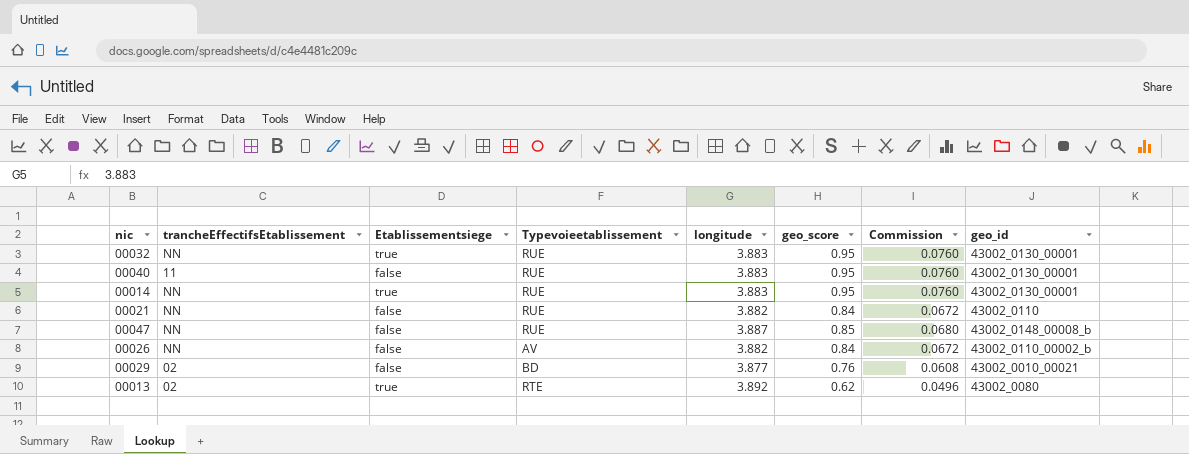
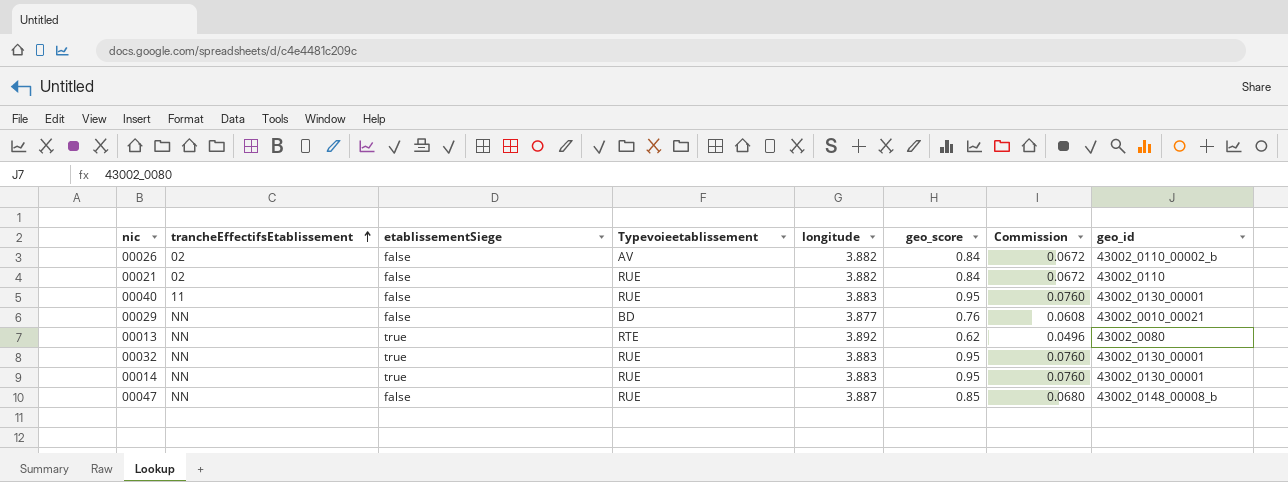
row order: none -> trancheEffectifsEtablissement ascending
column name: Etablissementsiege -> etablissementSiege
00026 | trancheEffectifsEtablissement: NN -> 02
00021 | trancheEffectifsEtablissement: NN -> 02
00029 | trancheEffectifsEtablissement: 02 -> NN
00013 | trancheEffectifsEtablissement: 02 -> NN

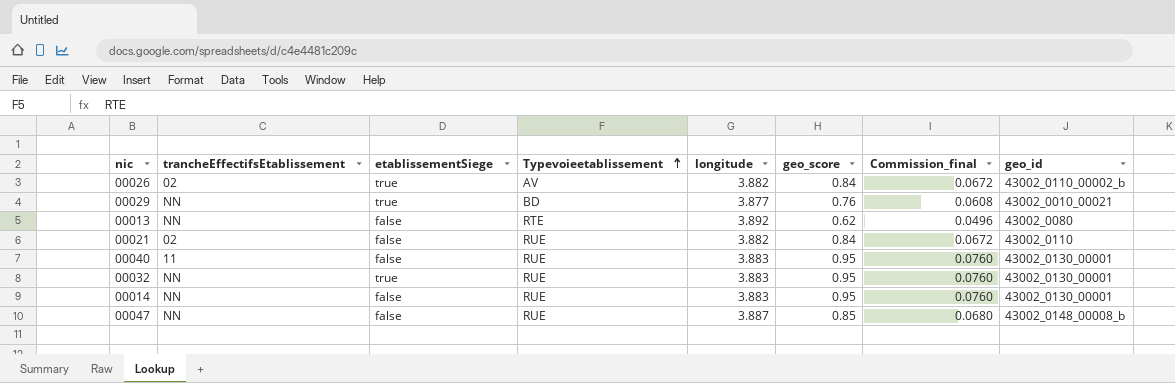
row order: trancheEffectifsEtablissement ascending -> Typevoieetablissement ascending
column name: Commission -> Commission_final
00026 | etablissementSiege: false -> true
00029 | etablissementSiege: false -> true
00013 | etablissementSiege: true -> false
00014 | etablissementSiege: true -> false

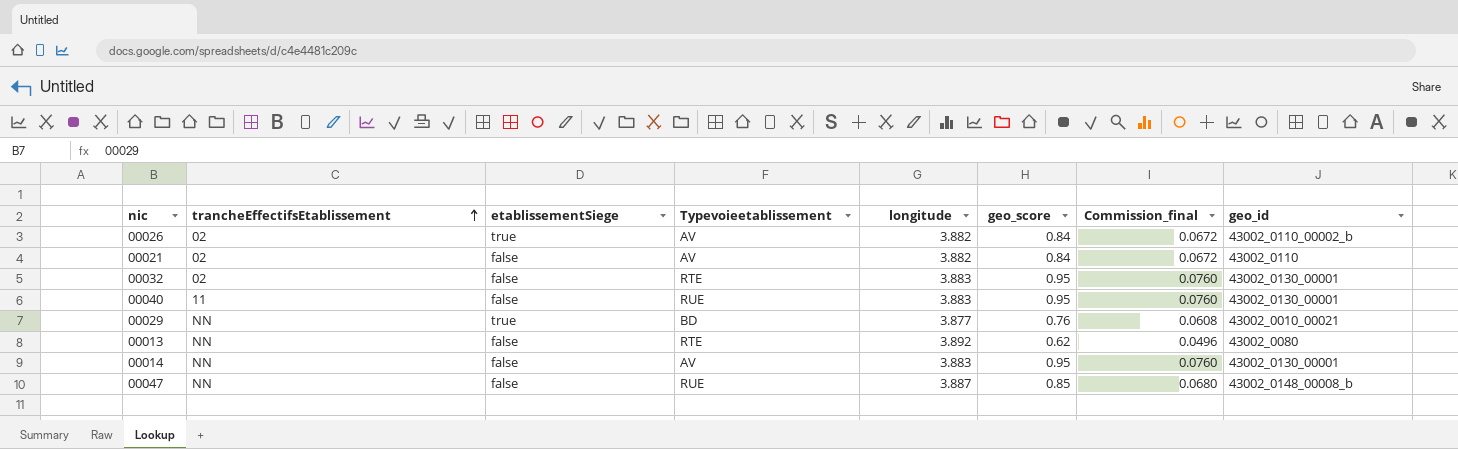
row order: Typevoieetablissement ascending -> trancheEffectifsEtablissement ascending
00021 | Typevoieetablissement: RUE -> AV
00032 | trancheEffectifsEtablissement: NN -> 02
00032 | etablissementSiege: true -> false
00032 | Typevoieetablissement: RUE -> RTE
00014 | Typevoieetablissement: RUE -> AV

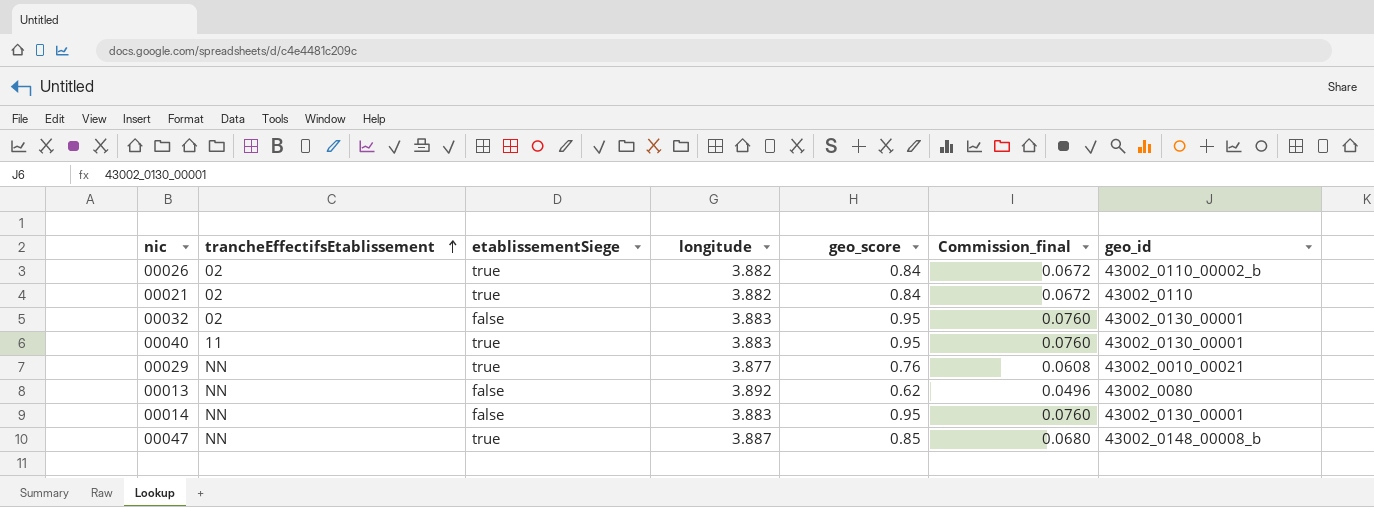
column Typevoieetablissement | position: 4 -> none
00021 | etablissementSiege: false -> true
00040 | etablissementSiege: false -> true
00047 | etablissementSiege: false -> true

